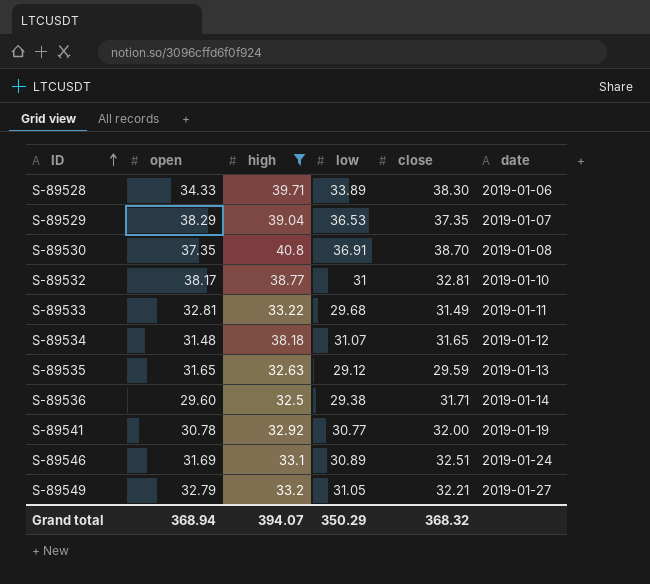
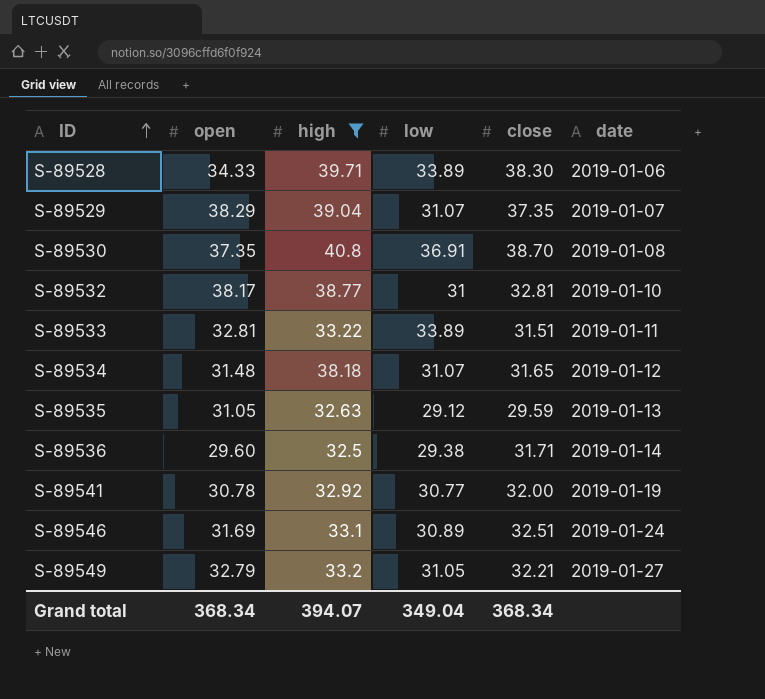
S-89529 | low: 36.53 -> 31.07
S-89533 | low: 29.68 -> 33.89
S-89533 | close: 31.49 -> 31.51
S-89535 | open: 31.65 -> 31.05
Grand total | open: 368.94 -> 368.34
Grand total | low: 350.29 -> 349.04
Grand total | close: 368.32 -> 368.34

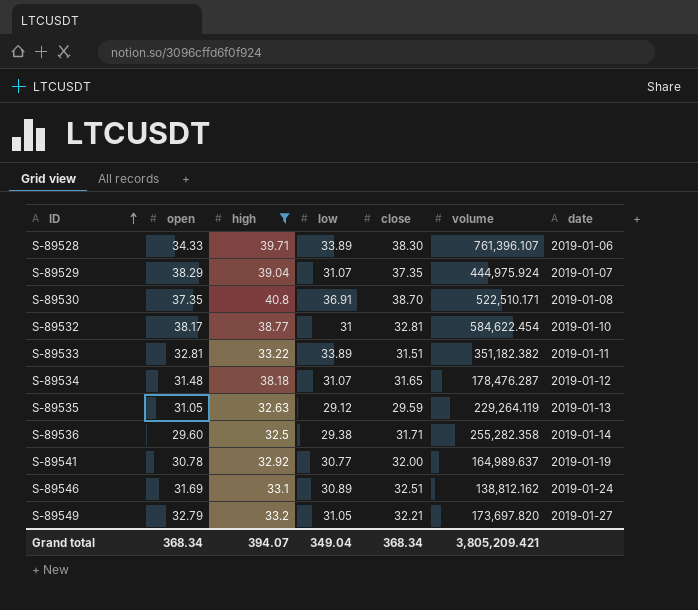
column volume | position: none -> 6

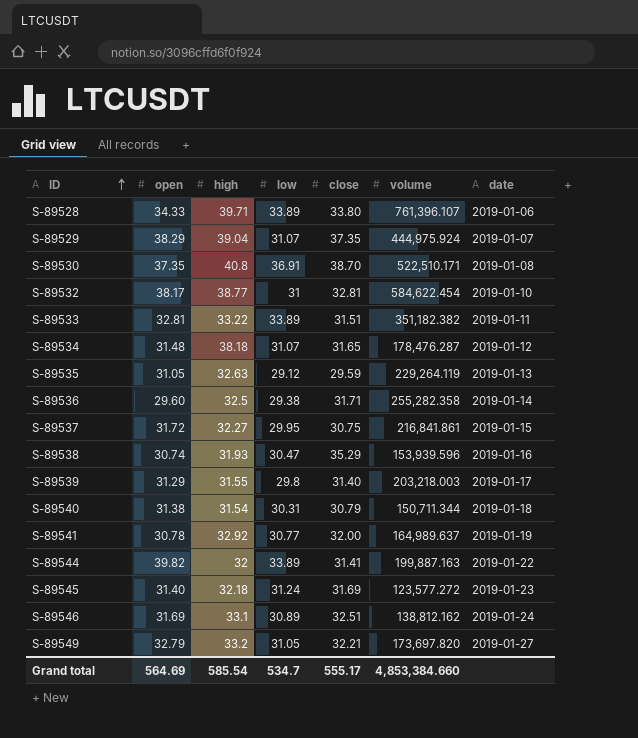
filter: high >= 32.5 -> none
S-89528 | close: 38.30 -> 33.80
Grand total | open: 368.34 -> 564.69
Grand total | high: 394.07 -> 585.54
Grand total | low: 349.04 -> 534.7
Grand total | close: 368.34 -> 555.17
Grand total | volume: 3,805,209.421 -> 4,853,384.660

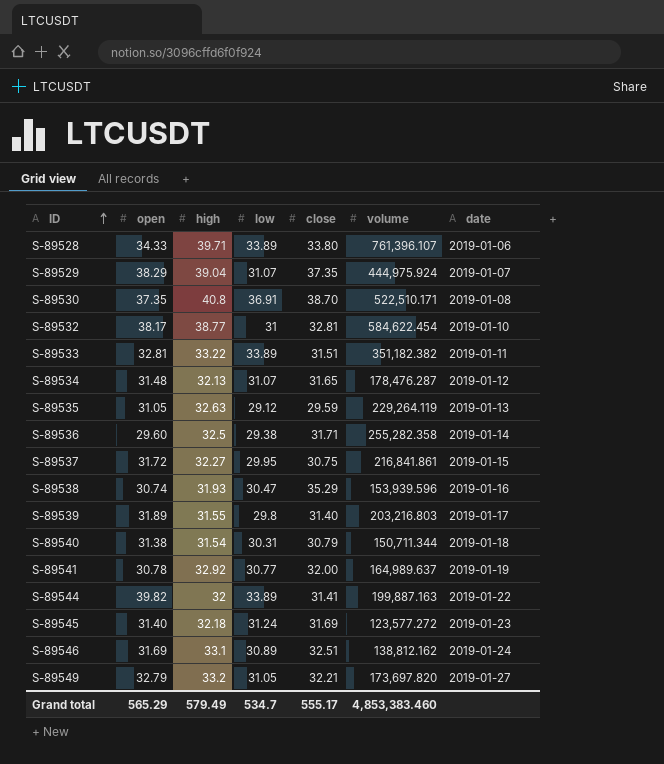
S-89534 | high: 38.18 -> 32.13
S-89539 | open: 31.29 -> 31.89
S-89539 | volume: 203,218.003 -> 203,216.803
Grand total | open: 564.69 -> 565.29
Grand total | high: 585.54 -> 579.49
Grand total | volume: 4,853,384.660 -> 4,853,383.460

